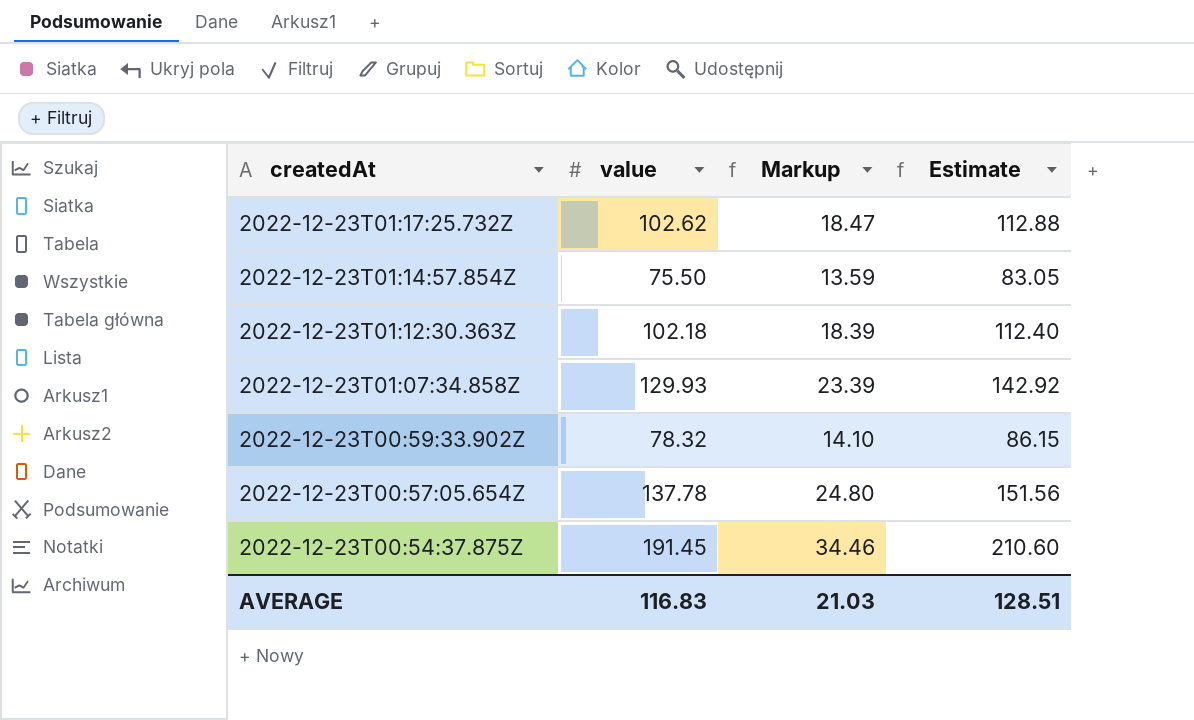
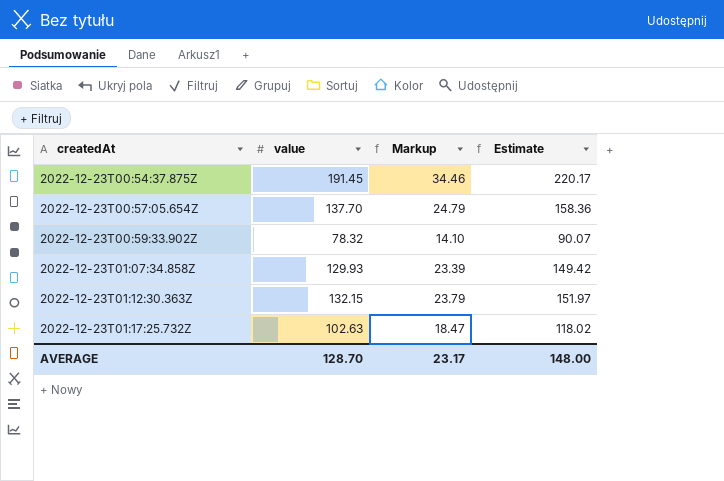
row order: createdAt descending -> createdAt ascending
column Estimate | formula: [value] * 1.1 -> [value] * 1.15
row 2022-12-23T01:14:57.854Z: 75.50 | 13.59 | 83.05 -> none
2022-12-23T00:57:05.654Z | value: 137.78 -> 137.70
2022-12-23T00:57:05.654Z | Markup: 24.80 -> 24.79
2022-12-23T01:12:30.363Z | value: 102.18 -> 132.15
2022-12-23T01:12:30.363Z | Markup: 18.39 -> 23.79
2022-12-23T01:17:25.732Z | value: 102.62 -> 102.63
AVERAGE | value: 116.83 -> 128.70
AVERAGE | Markup: 21.03 -> 23.17
AVERAGE | Estimate: 128.51 -> 148.00

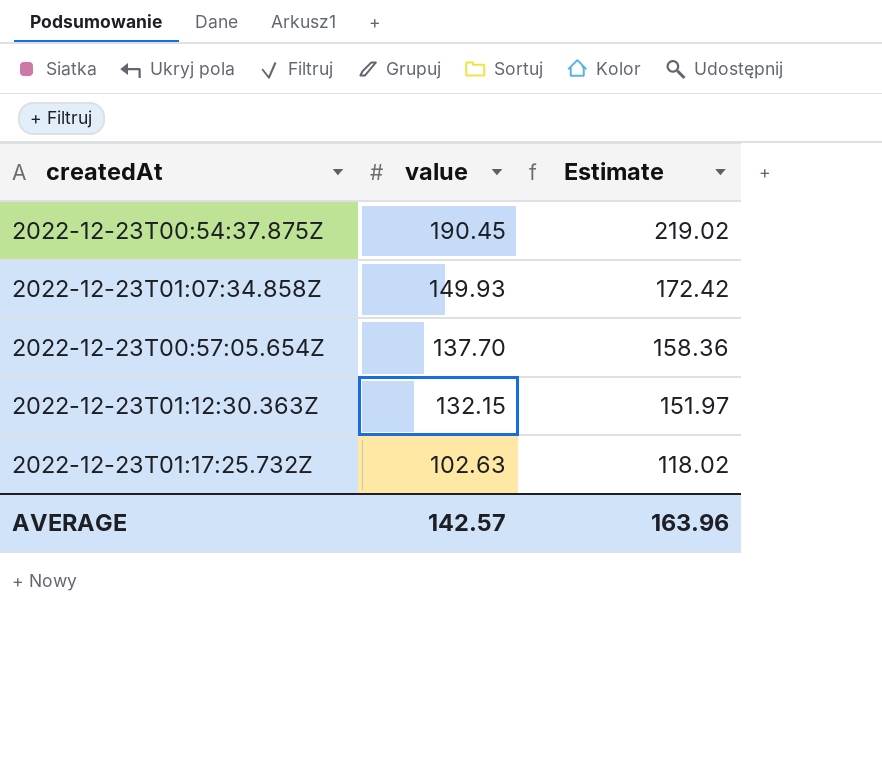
row order: createdAt ascending -> value descending
column Markup | formula: [value] * 0.18 -> none
row 2022-12-23T00:59:33.902Z: 78.32 | 14.10 | 90.07 -> none
2022-12-23T00:54:37.875Z | value: 191.45 -> 190.45
2022-12-23T00:54:37.875Z | Estimate: 220.17 -> 219.02
2022-12-23T01:07:34.858Z | value: 129.93 -> 149.93
2022-12-23T01:07:34.858Z | Estimate: 149.42 -> 172.42
AVERAGE | value: 128.70 -> 142.57
AVERAGE | Estimate: 148.00 -> 163.96

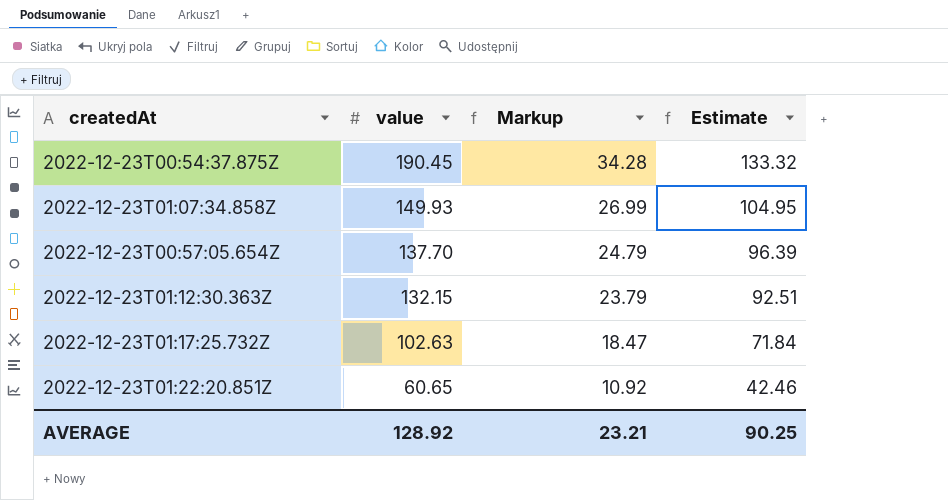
column Markup | formula: none -> [value] * 0.18
column Estimate | formula: [value] * 1.15 -> [value] * 0.7
row 2022-12-23T01:22:20.851Z: none -> 60.65 | 10.92 | 42.46
AVERAGE | value: 142.57 -> 128.92
AVERAGE | Estimate: 163.96 -> 90.25

